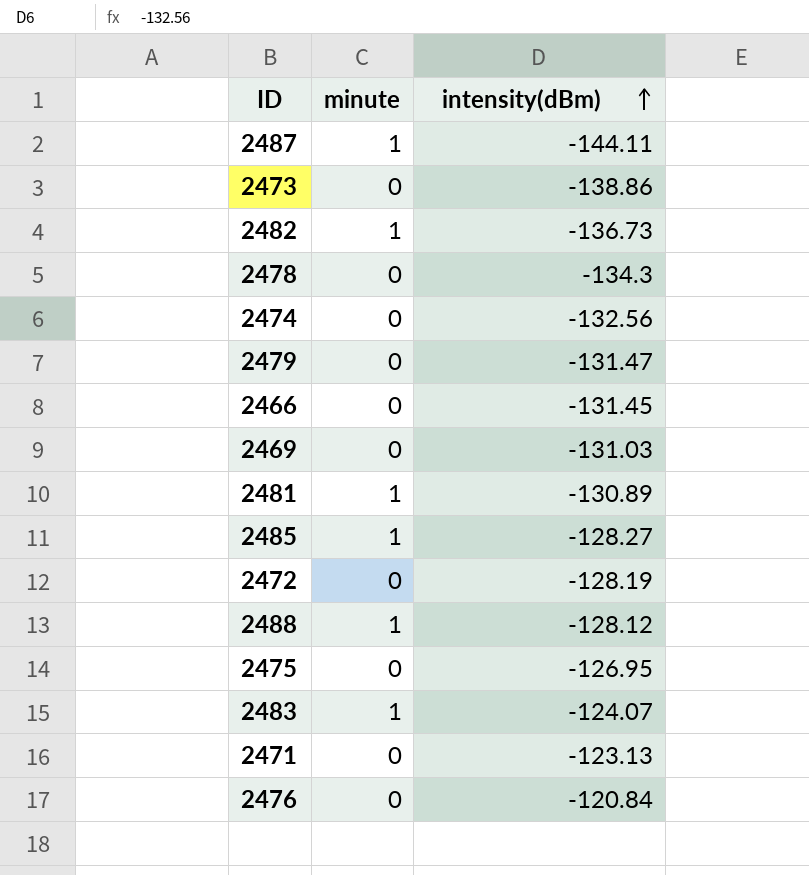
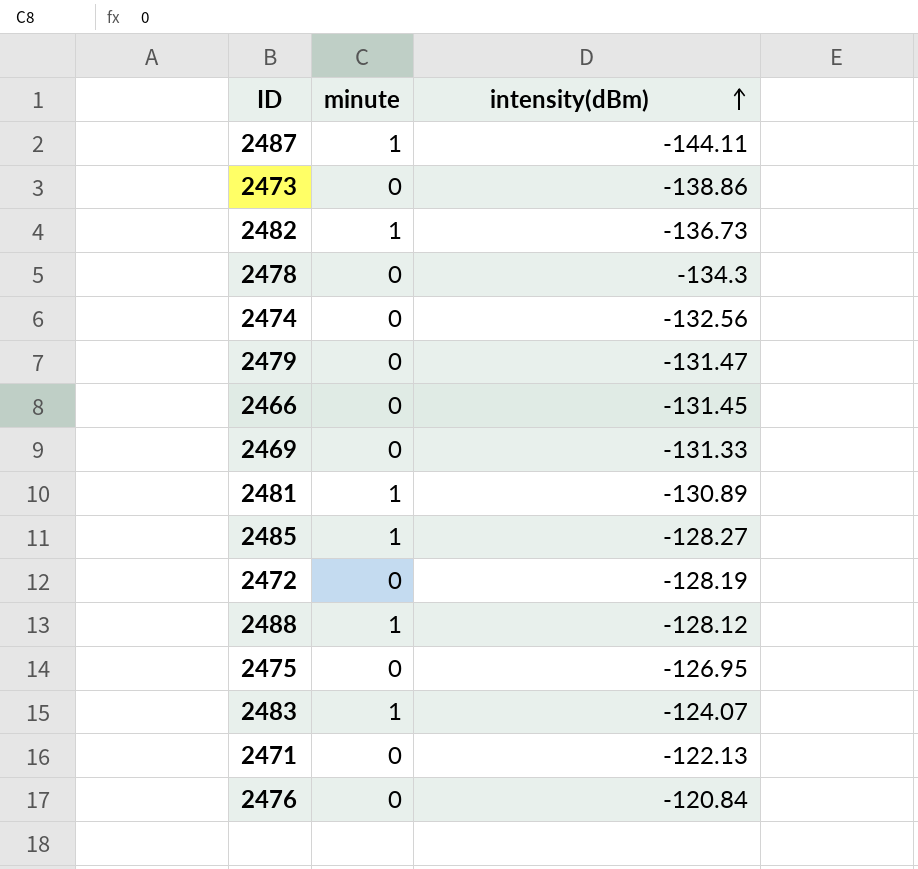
2469 | intensity(dBm): -131.03 -> -131.33
2471 | intensity(dBm): -123.13 -> -122.13

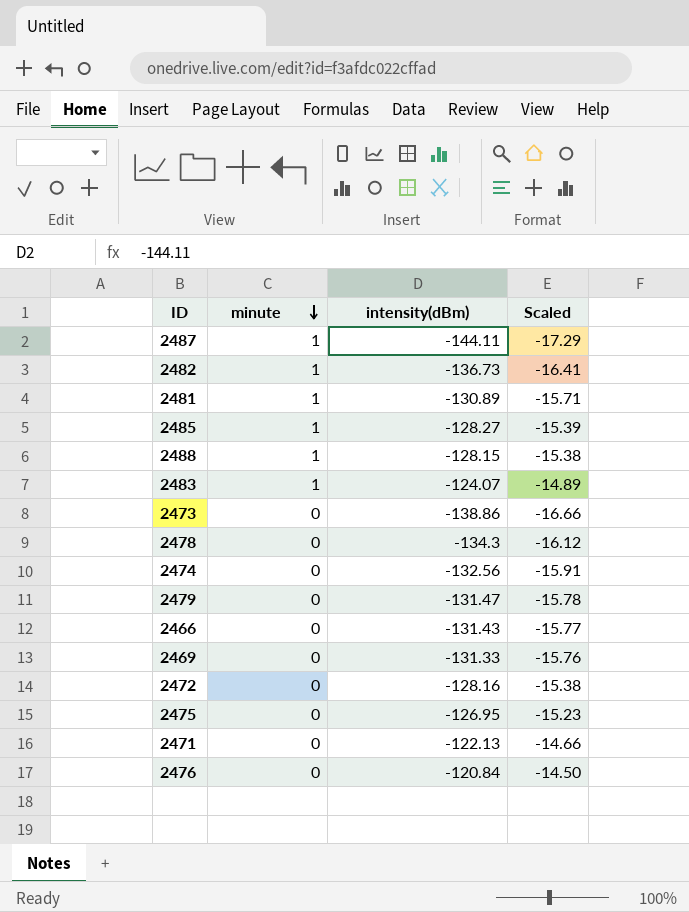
row order: intensity(dBm) ascending -> minute descending
column Scaled | formula: none -> [intensity(dBm)] * 0.12
2488 | intensity(dBm): -128.12 -> -128.15
2466 | intensity(dBm): -131.45 -> -131.43
2472 | intensity(dBm): -128.19 -> -128.16

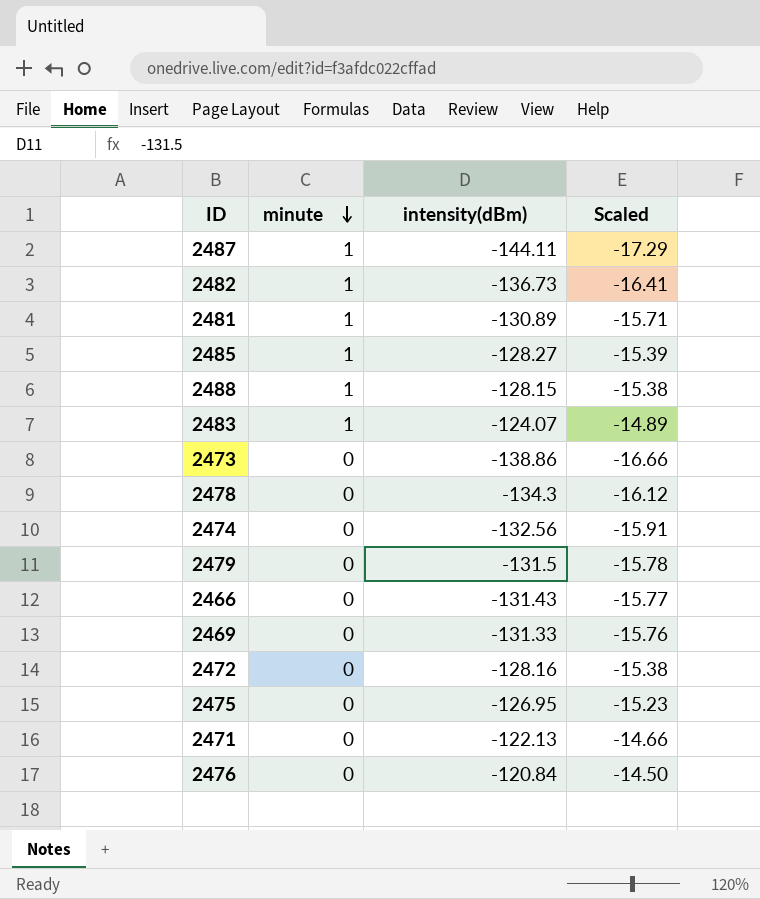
2479 | intensity(dBm): -131.47 -> -131.5

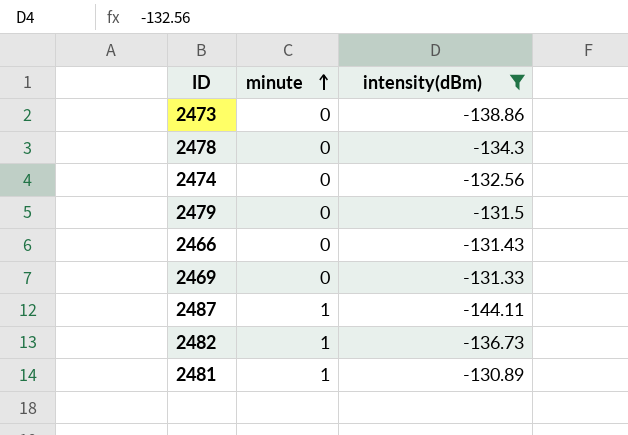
filter: none -> intensity(dBm) <= -130.89
row order: minute descending -> minute ascending
column Scaled | formula: [intensity(dBm)] * 0.12 -> none

